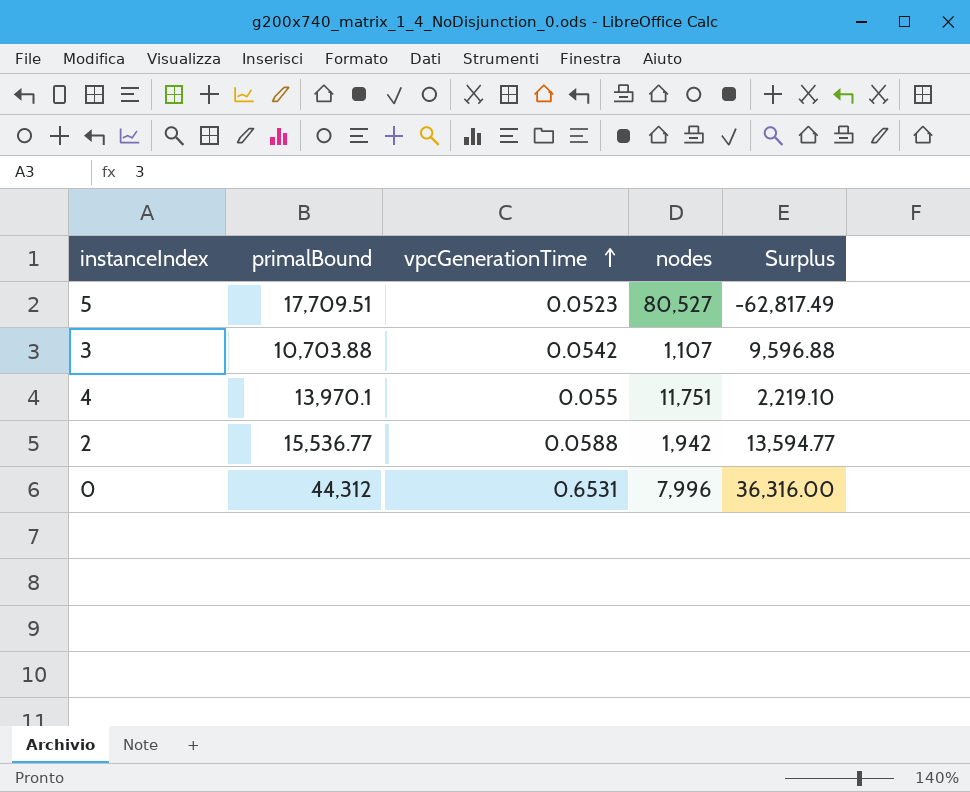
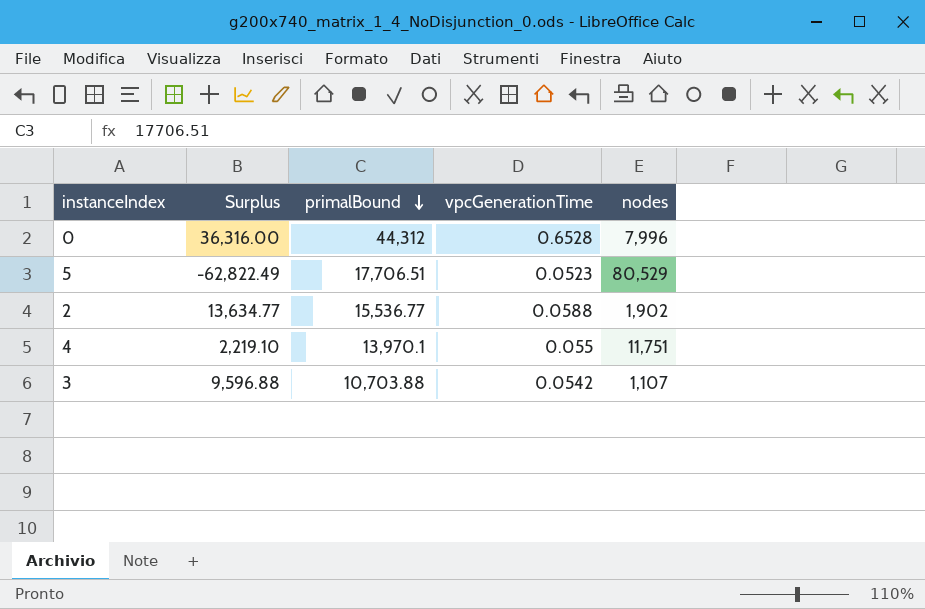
row order: vpcGenerationTime ascending -> primalBound descending
column Surplus | position: 5 -> 2
0 | vpcGenerationTime: 0.6531 -> 0.6528
5 | Surplus: -62,817.49 -> -62,822.49
5 | primalBound: 17,709.51 -> 17,706.51
5 | nodes: 80,527 -> 80,529
2 | Surplus: 13,594.77 -> 13,634.77
2 | nodes: 1,942 -> 1,902

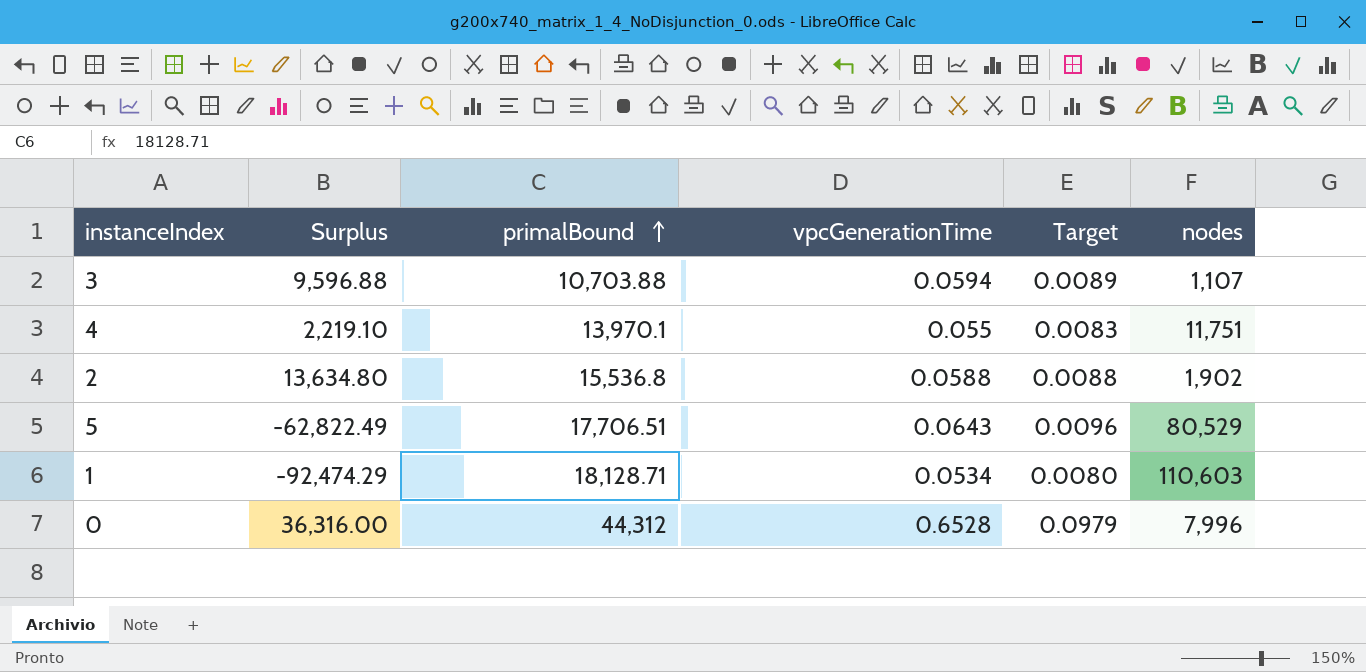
row order: primalBound descending -> primalBound ascending
column Target | formula: none -> [vpcGenerationTime] * 0.15
3 | vpcGenerationTime: 0.0542 -> 0.0594
2 | Surplus: 13,634.77 -> 13,634.80
2 | primalBound: 15,536.77 -> 15,536.8
5 | vpcGenerationTime: 0.0523 -> 0.0643
row 1: none -> -92,474.29 | 18,128.71 | 0.0534 | 0.0080 | 110,603

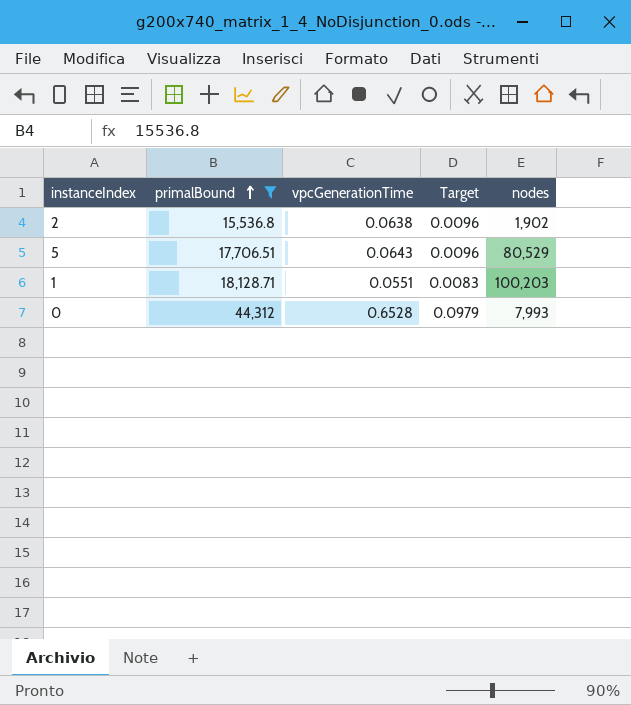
filter: none -> primalBound >= 15,536.8
column Surplus | formula: [primalBound] - [nodes] -> none
2 | vpcGenerationTime: 0.0588 -> 0.0638
2 | Target: 0.0088 -> 0.0096
1 | vpcGenerationTime: 0.0534 -> 0.0551
1 | Target: 0.0080 -> 0.0083
1 | nodes: 110,603 -> 100,203
0 | nodes: 7,996 -> 7,993

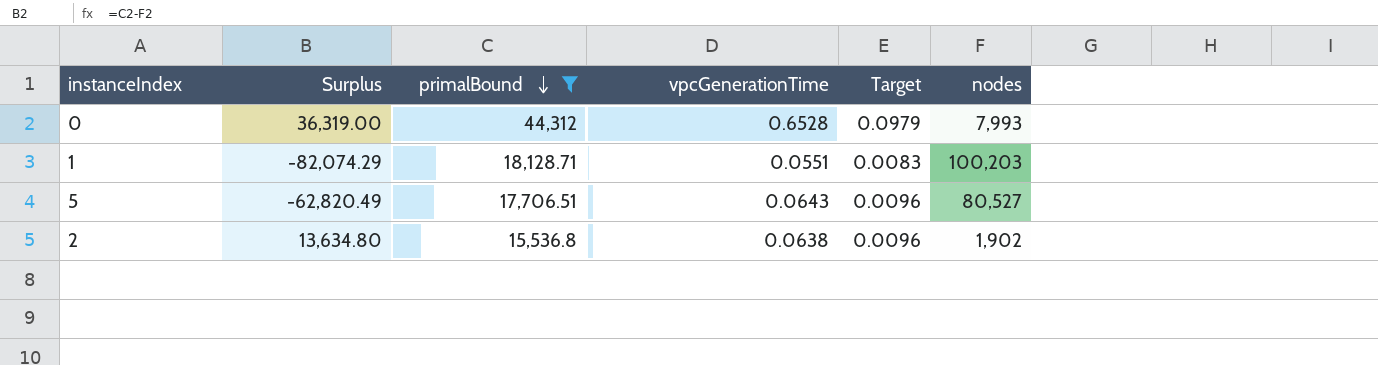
row order: primalBound ascending -> primalBound descending
column Surplus | formula: none -> [primalBound] - [nodes]
5 | nodes: 80,529 -> 80,527

